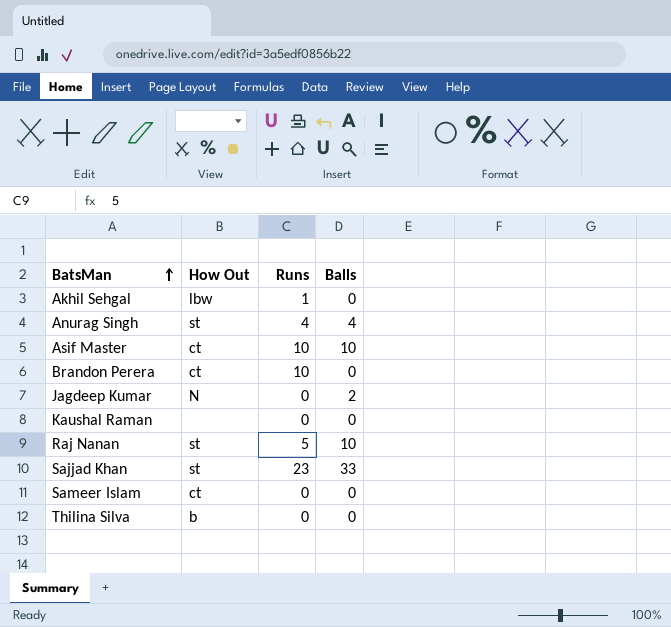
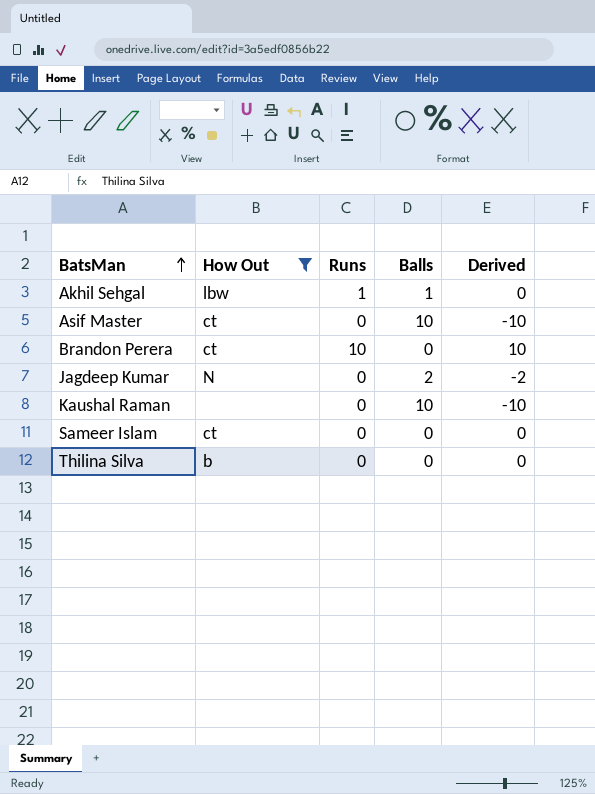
filter: none -> How Out != st
column Derived | formula: none -> [Runs] - [Balls]
Akhil Sehgal | Balls: 0 -> 1
Asif Master | Runs: 10 -> 0
Kaushal Raman | Balls: 0 -> 10

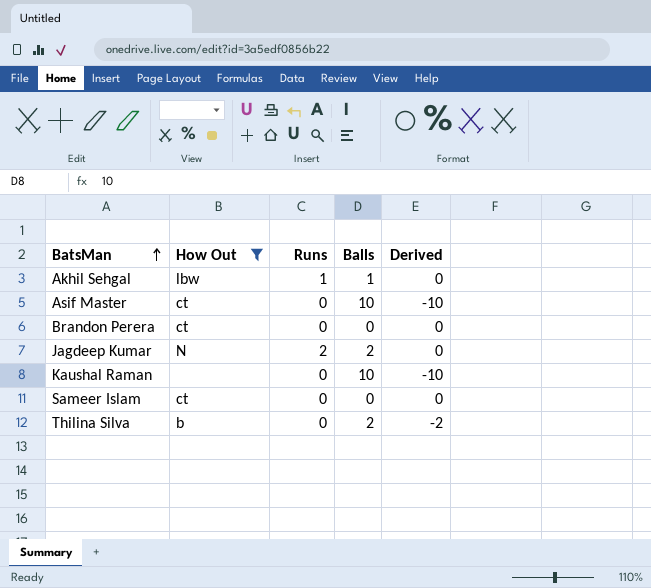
Brandon Perera | Runs: 10 -> 0
Brandon Perera | Derived: 10 -> 0
Jagdeep Kumar | Runs: 0 -> 2
Jagdeep Kumar | Derived: -2 -> 0
Thilina Silva | Balls: 0 -> 2
Thilina Silva | Derived: 0 -> -2

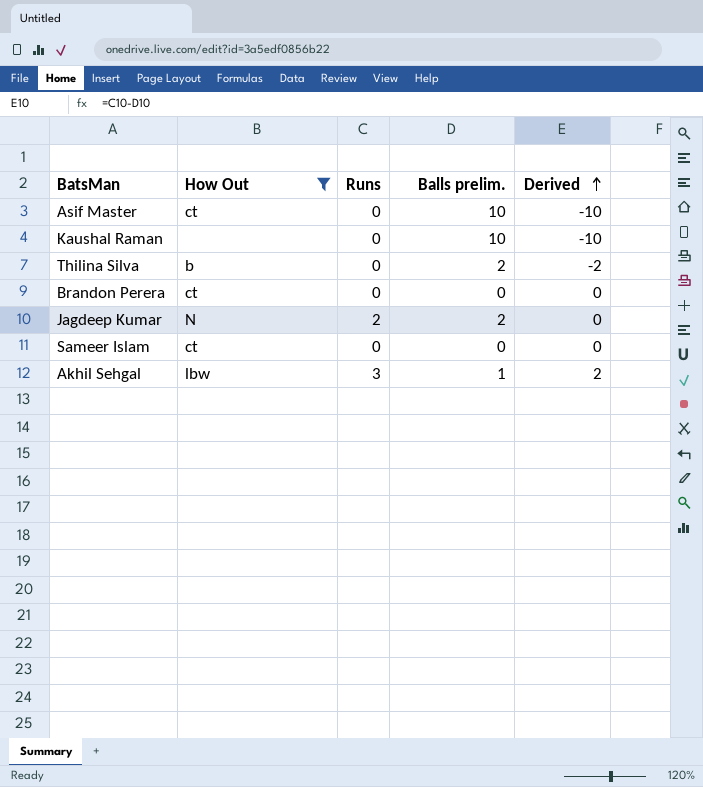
row order: BatsMan ascending -> Derived ascending
column name: Balls -> Balls prelim.
Akhil Sehgal | Runs: 1 -> 3
Akhil Sehgal | Derived: 0 -> 2

